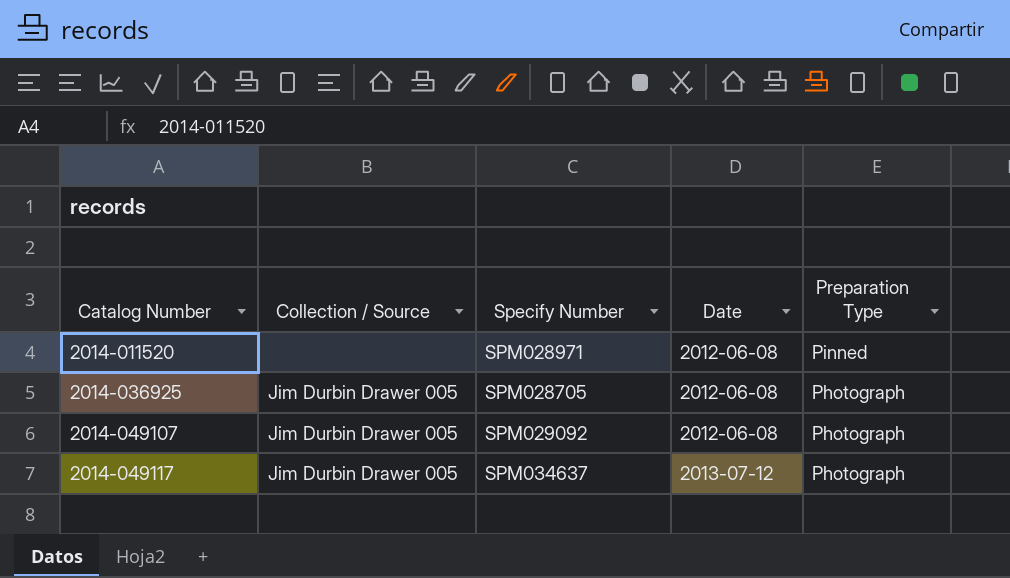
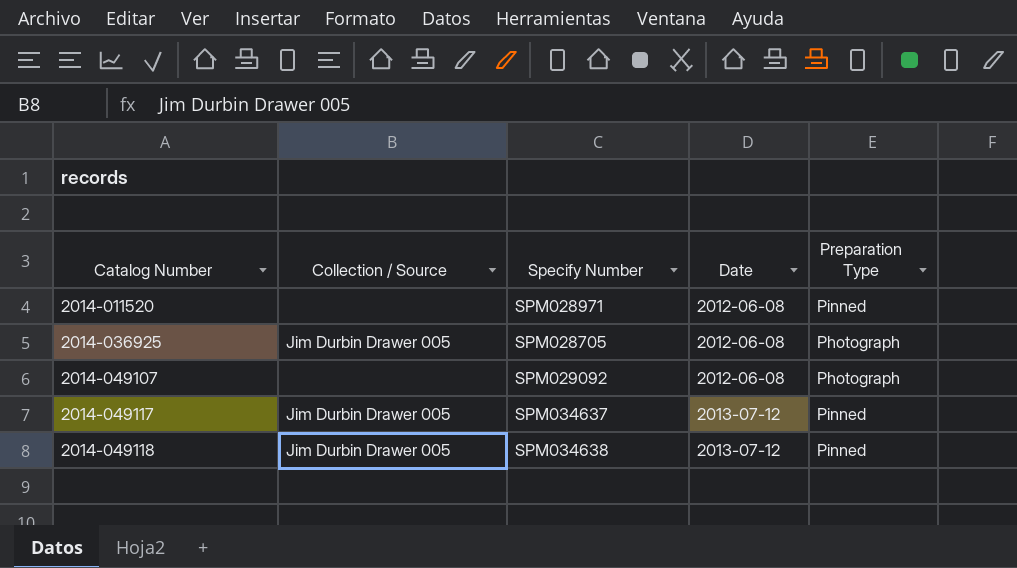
2014-049107 | Collection / Source: Jim Durbin Drawer 005 -> none
2014-049117 | Preparation Type: Photograph -> Pinned
row 2014-049118: none -> Jim Durbin Drawer 005 | SPM034638 | 2013-07-12 | Pinned

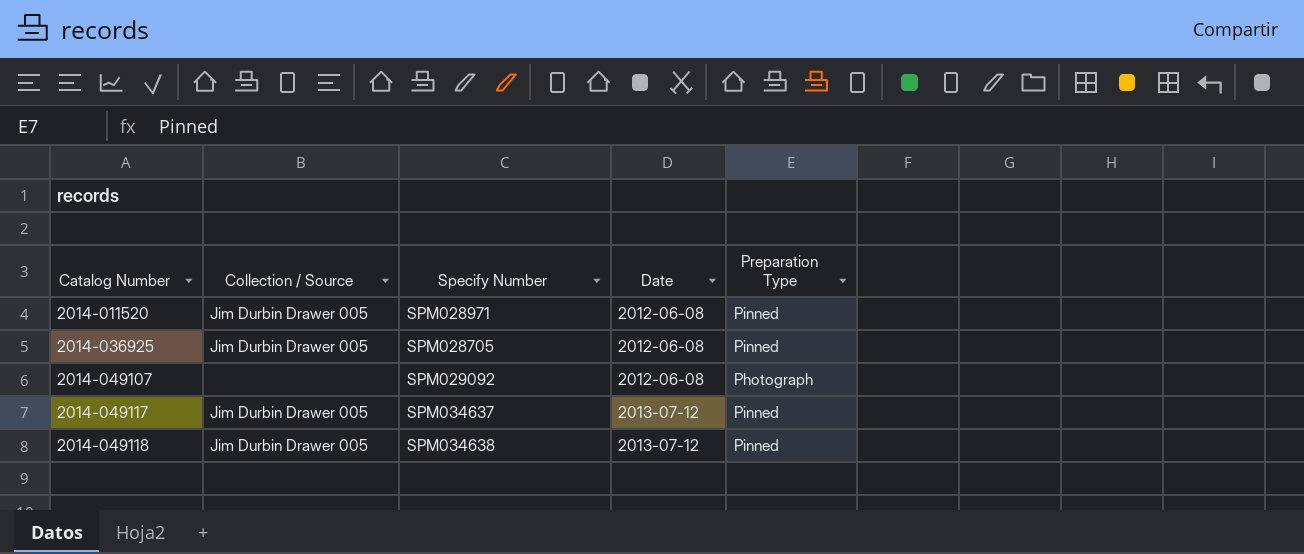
2014-011520 | Collection / Source: none -> Jim Durbin Drawer 005
2014-036925 | Preparation Type: Photograph -> Pinned

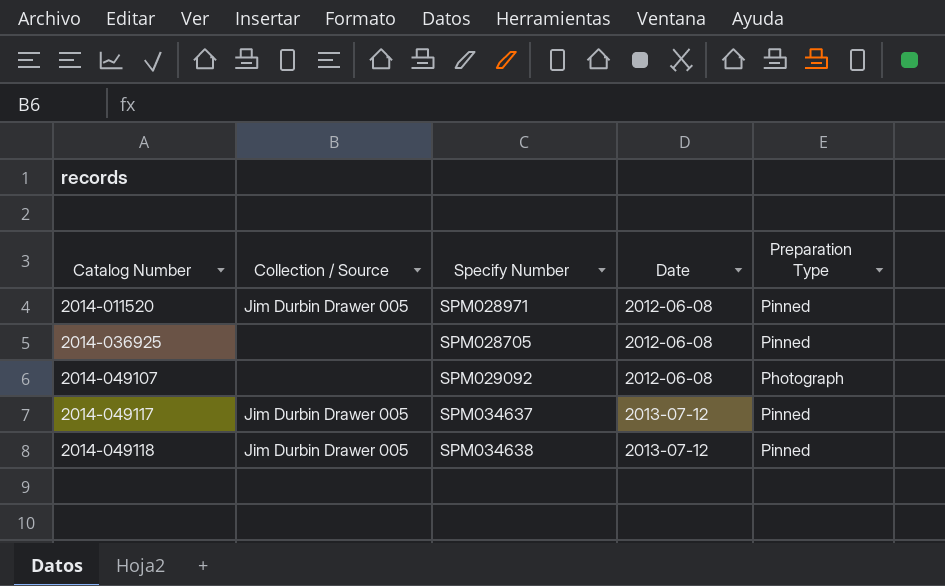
2014-036925 | Collection / Source: Jim Durbin Drawer 005 -> none

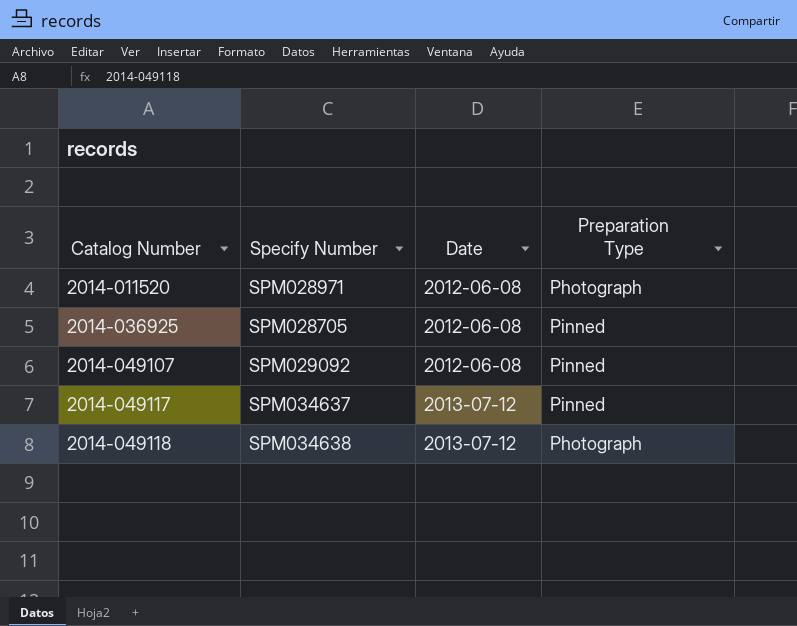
column Collection / Source | position: 2 -> none
2014-011520 | Preparation Type: Pinned -> Photograph
2014-049107 | Preparation Type: Photograph -> Pinned
2014-049118 | Preparation Type: Pinned -> Photograph

